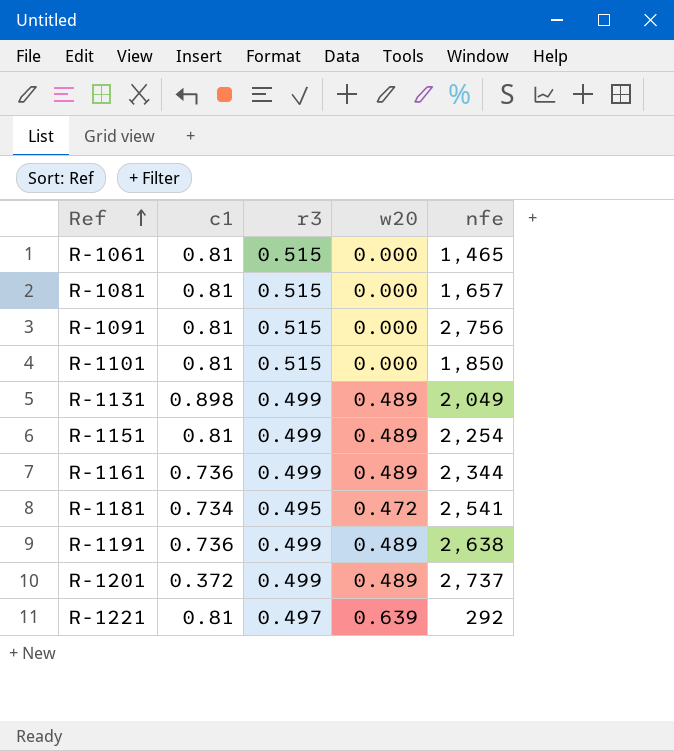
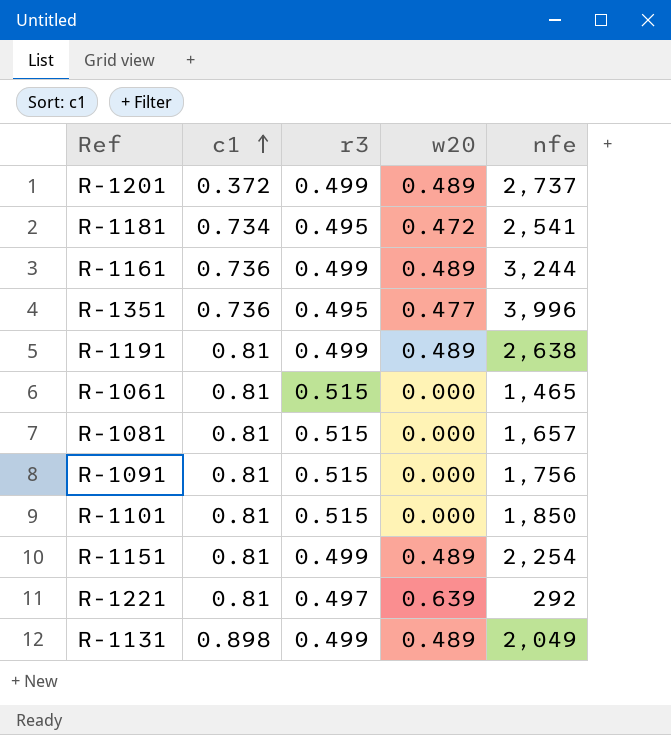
row order: Ref ascending -> c1 ascending
R-1161 | nfe: 2,344 -> 3,244
row R-1351: none -> 0.736 | 0.495 | 0.477 | 3,996
R-1191 | c1: 0.736 -> 0.81
R-1091 | nfe: 2,756 -> 1,756

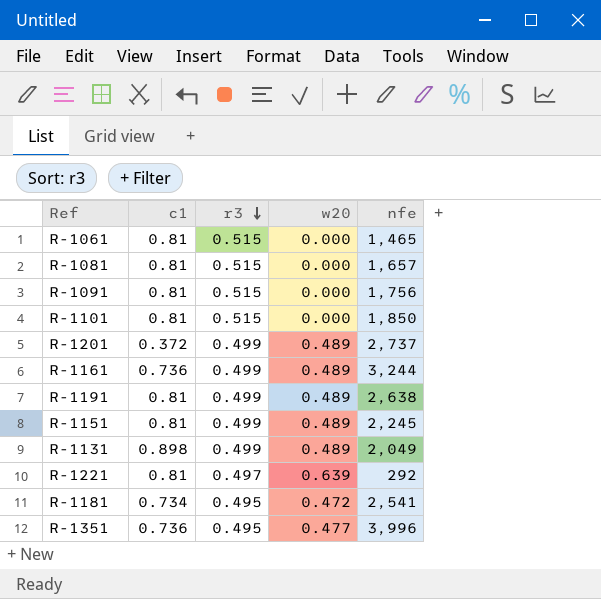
row order: c1 ascending -> r3 descending
R-1151 | nfe: 2,254 -> 2,245

